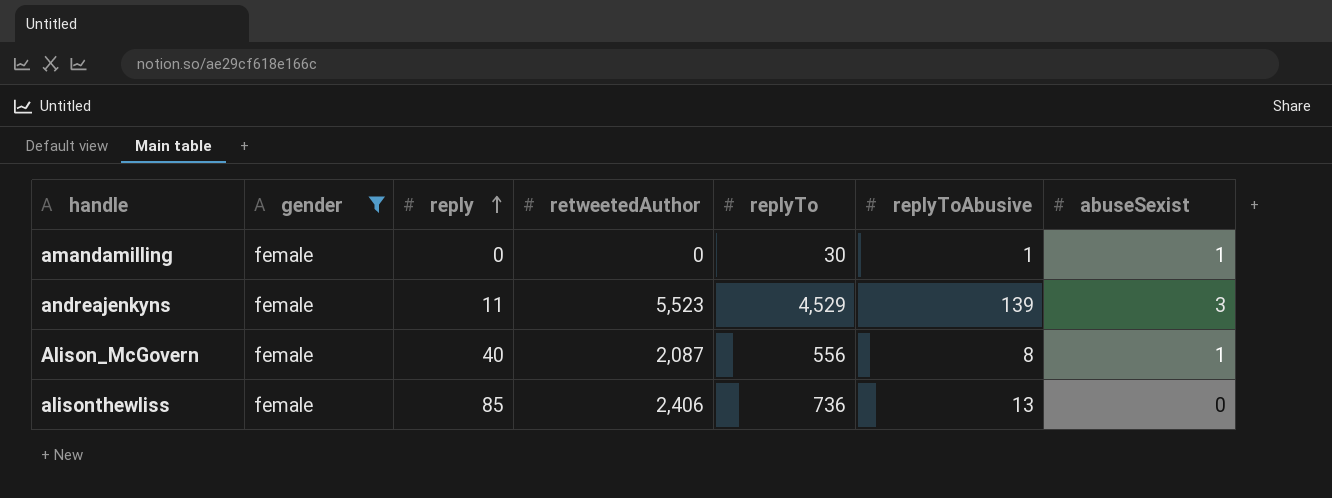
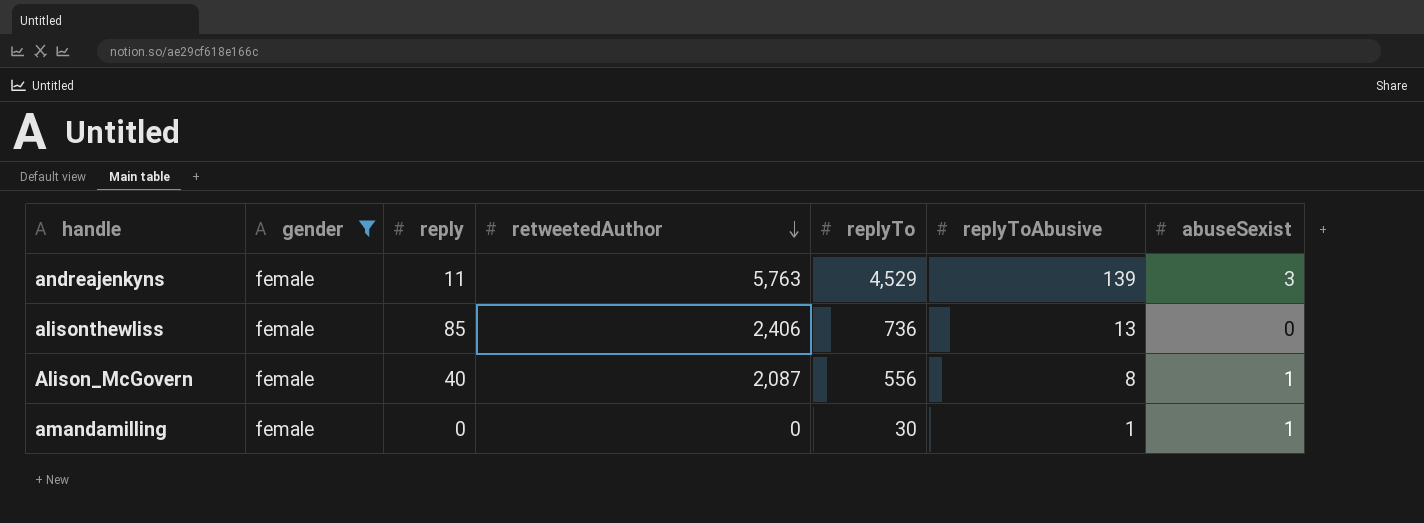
row order: reply ascending -> retweetedAuthor descending
andreajenkyns | retweetedAuthor: 5,523 -> 5,763

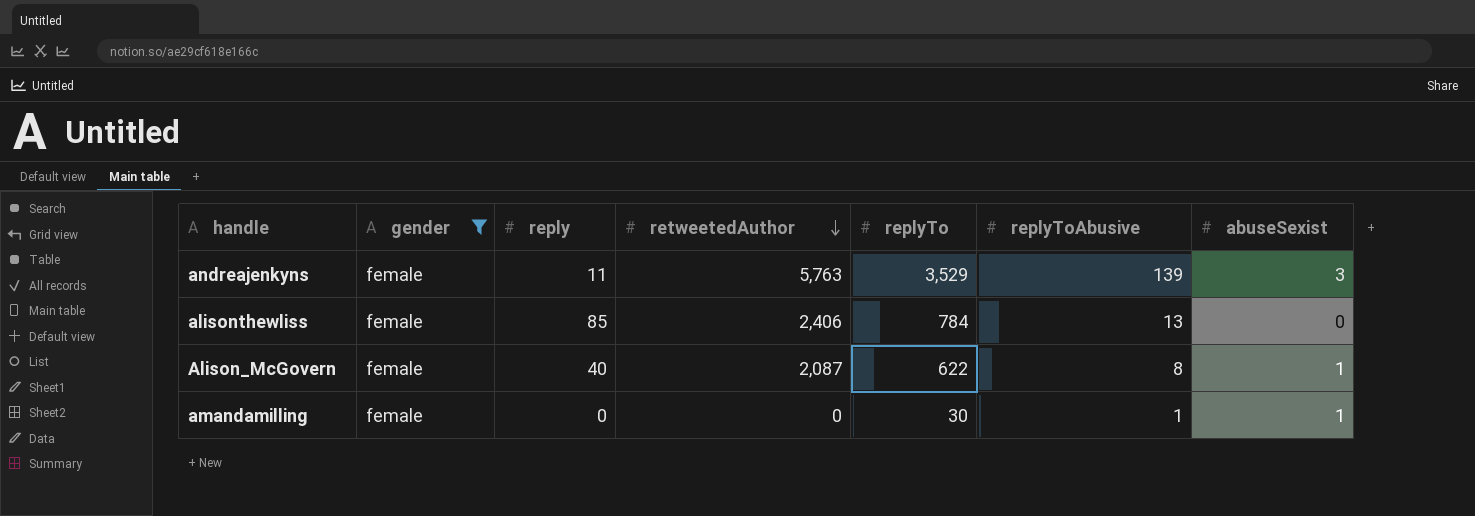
andreajenkyns | replyTo: 4,529 -> 3,529
alisonthewliss | replyTo: 736 -> 784
Alison_McGovern | replyTo: 556 -> 622

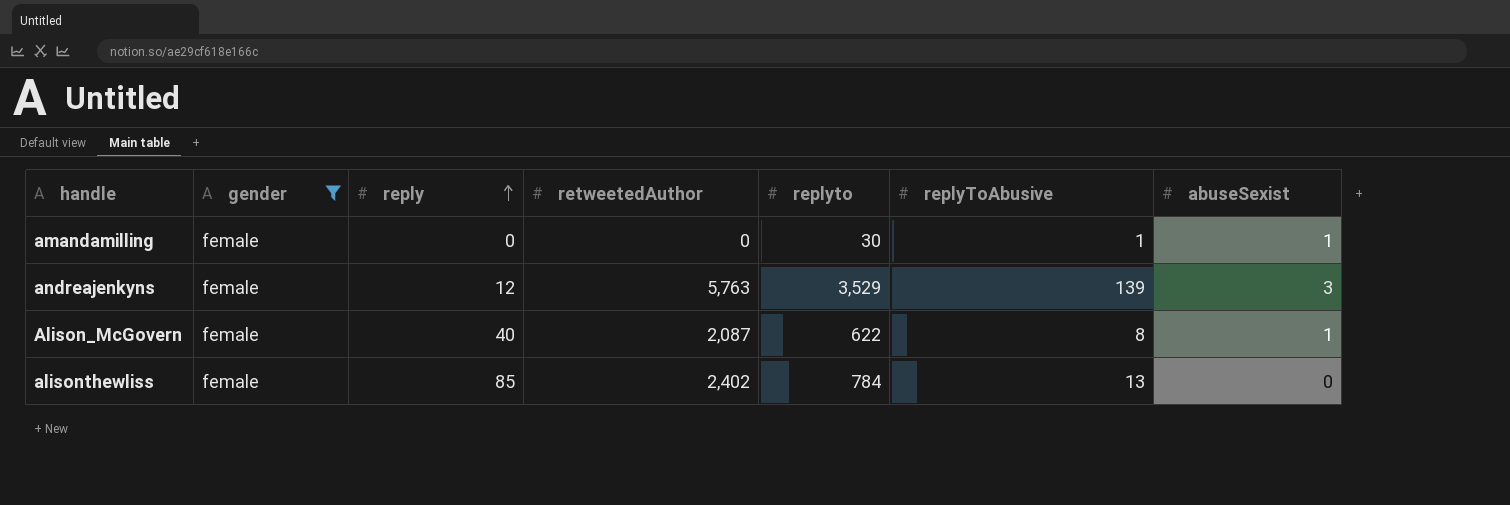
row order: retweetedAuthor descending -> reply ascending
column name: replyTo -> replyto
andreajenkyns | reply: 11 -> 12
alisonthewliss | retweetedAuthor: 2,406 -> 2,402

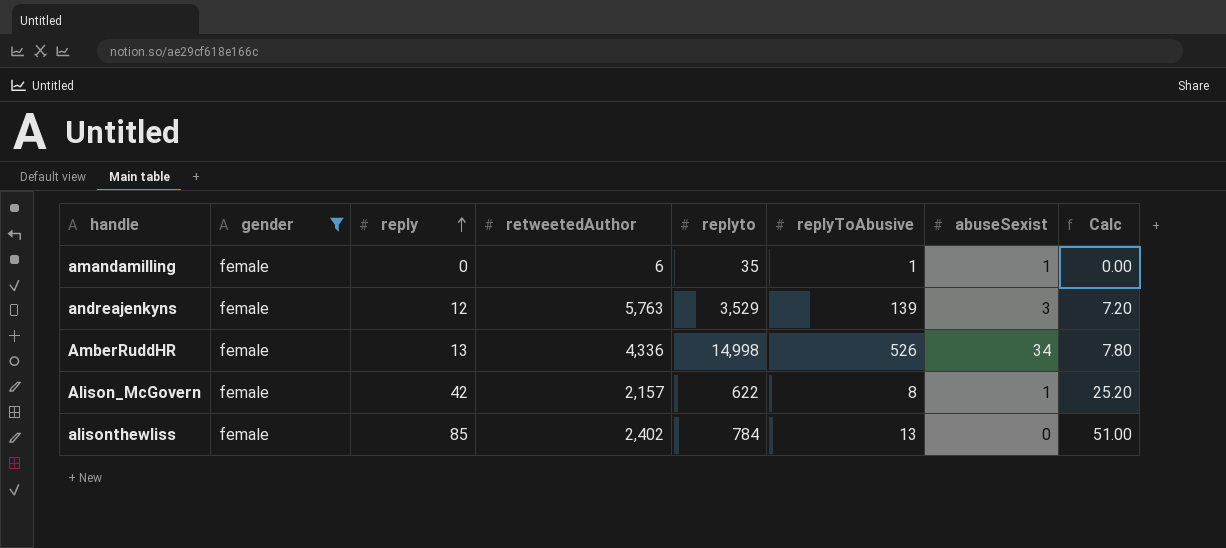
column Calc | formula: none -> [reply] * 0.6
amandamilling | retweetedAuthor: 0 -> 6
amandamilling | replyto: 30 -> 35
row AmberRuddHR: none -> female | 13 | 4,336 | 14,998 | 526 | 34 | 7.80
Alison_McGovern | reply: 40 -> 42
Alison_McGovern | retweetedAuthor: 2,087 -> 2,157

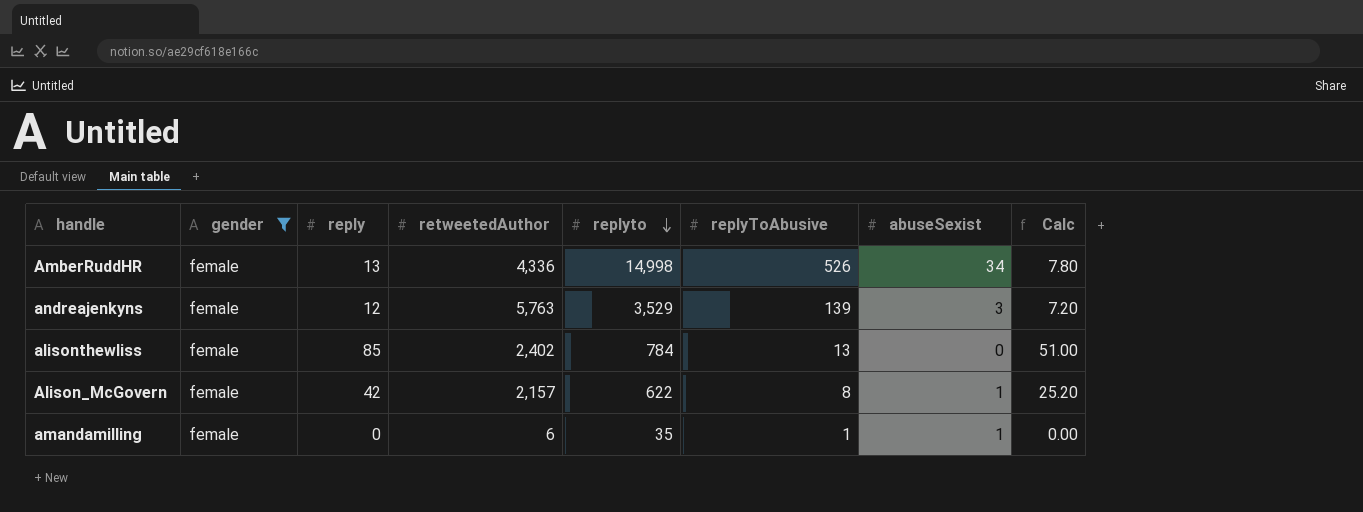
row order: reply ascending -> replyto descending

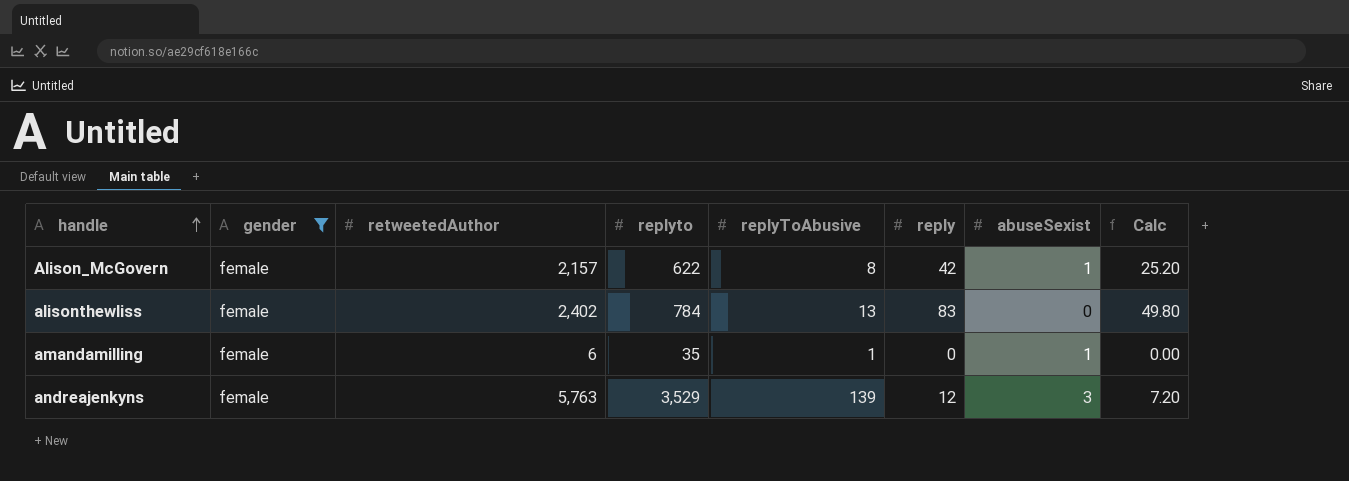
row order: replyto descending -> handle ascending
column reply | position: 3 -> 6
row AmberRuddHR: female | 13 | 4,336 | 14,998 | 526 | 34 | 7.80 -> none
alisonthewliss | reply: 85 -> 83
alisonthewliss | Calc: 51.00 -> 49.80

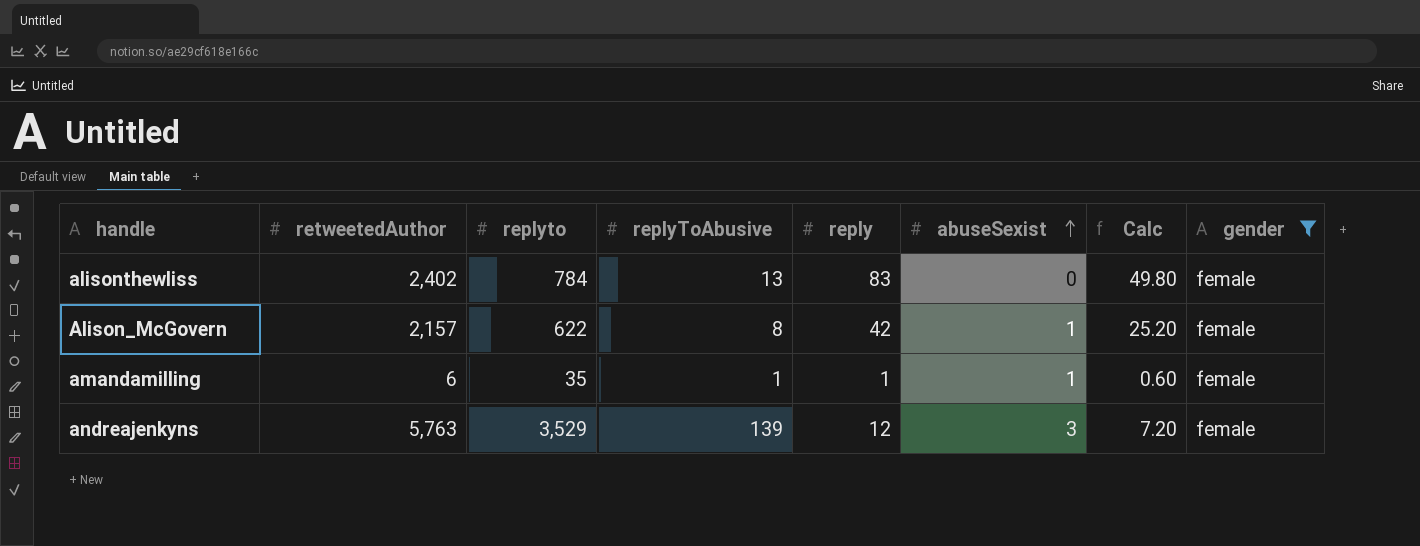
row order: handle ascending -> abuseSexist ascending
column gender | position: 2 -> 8
amandamilling | reply: 0 -> 1
amandamilling | Calc: 0.00 -> 0.60

